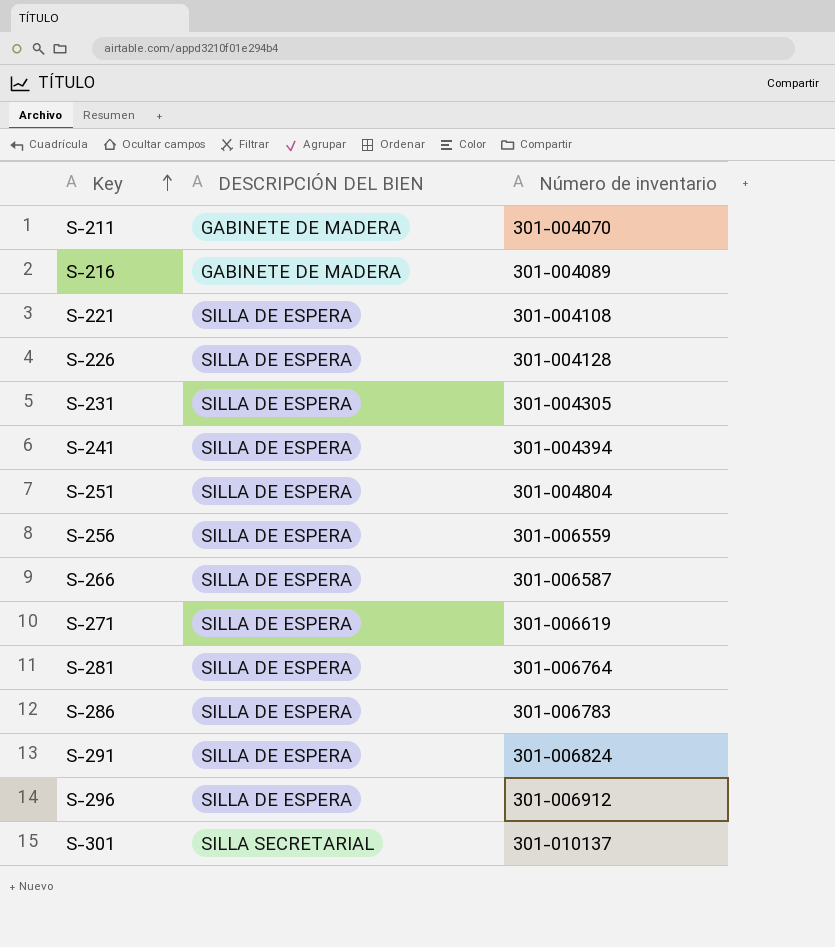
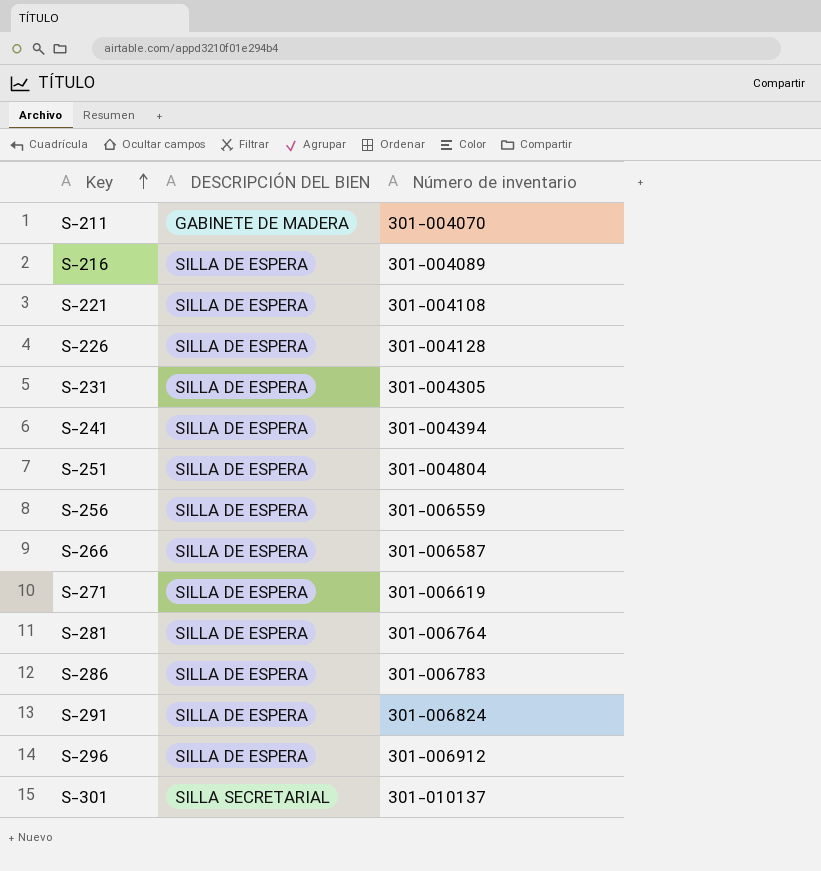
S-216 | DESCRIPCIÓN DEL BIEN: GABINETE DE MADERA -> SILLA DE ESPERA

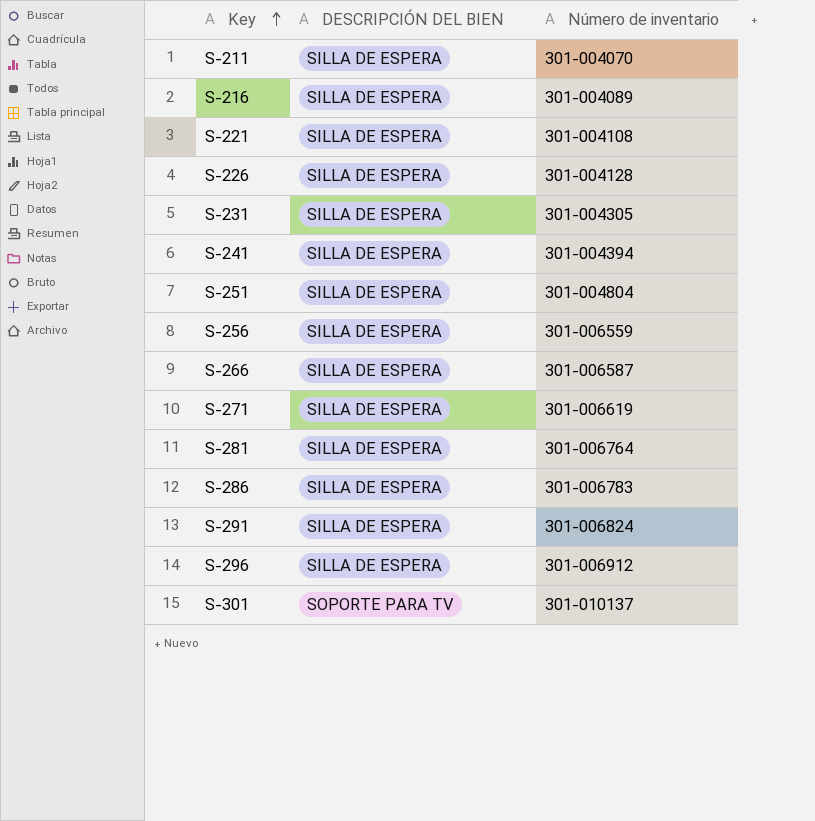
S-211 | DESCRIPCIÓN DEL BIEN: GABINETE DE MADERA -> SILLA DE ESPERA
S-301 | DESCRIPCIÓN DEL BIEN: SILLA SECRETARIAL -> SOPORTE PARA TV

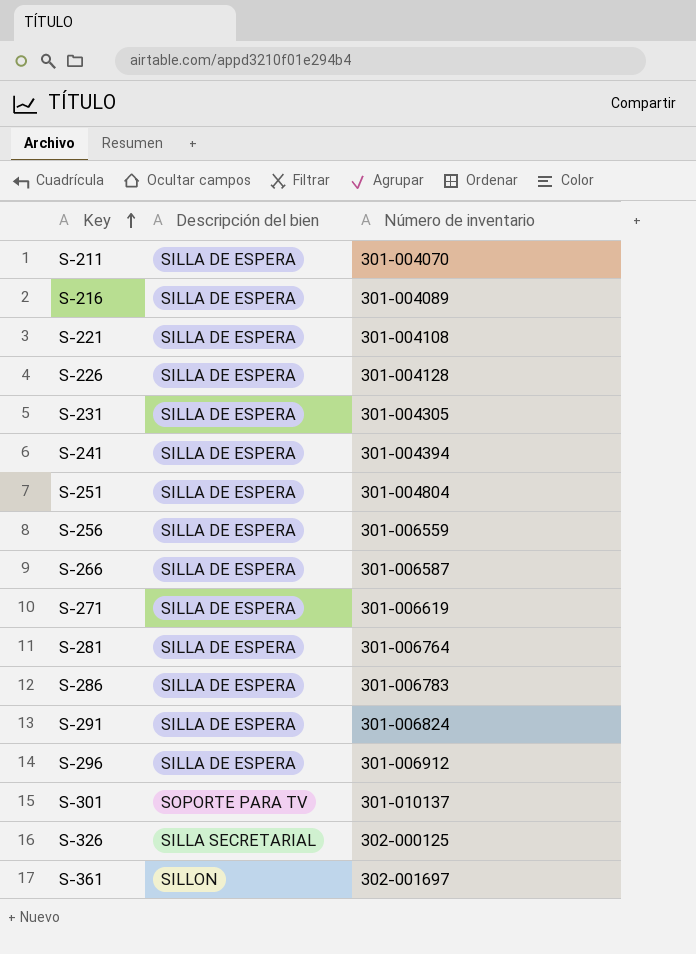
column name: DESCRIPCIÓN DEL BIEN -> Descripción del bien
row S-326: none -> SILLA SECRETARIAL | 302-000125
row S-361: none -> SILLON | 302-001697

